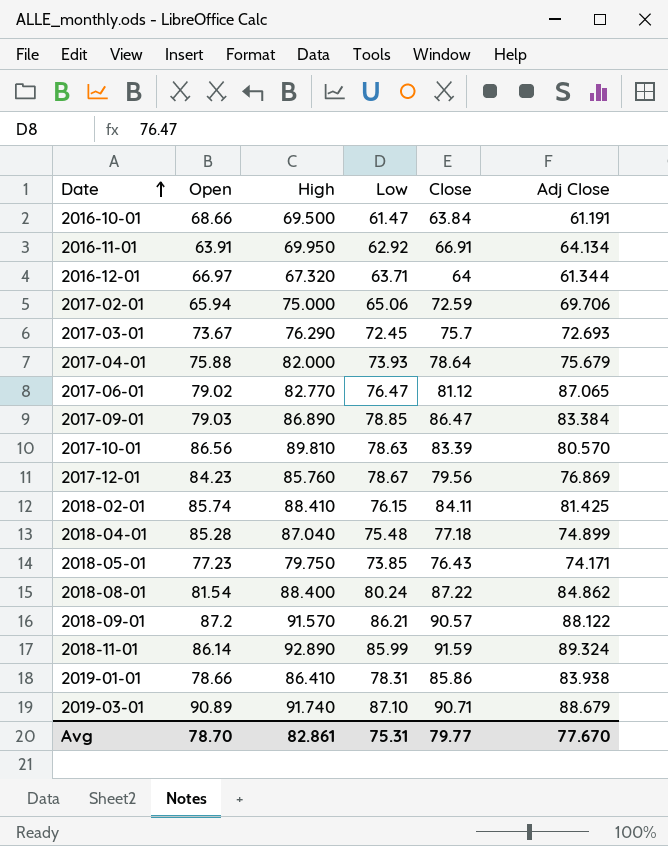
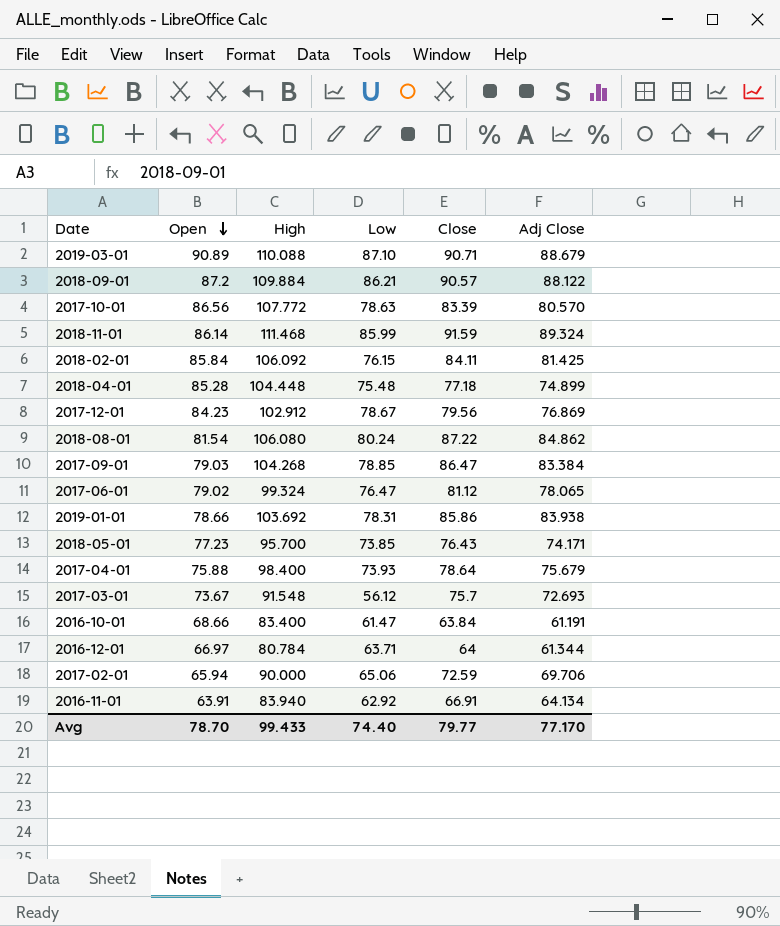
row order: Date ascending -> Open descending
2019-03-01 | High: 91.740 -> 110.088
2018-09-01 | High: 91.570 -> 109.884
2017-10-01 | High: 89.810 -> 107.772
2018-11-01 | High: 92.890 -> 111.468
2018-02-01 | Open: 85.74 -> 85.84
2018-02-01 | High: 88.410 -> 106.092
2018-04-01 | High: 87.040 -> 104.448
2017-12-01 | High: 85.760 -> 102.912
2018-08-01 | High: 88.400 -> 106.080
2017-09-01 | High: 86.890 -> 104.268
2017-06-01 | High: 82.770 -> 99.324
2017-06-01 | Adj Close: 87.065 -> 78.065
2019-01-01 | High: 86.410 -> 103.692
2018-05-01 | High: 79.750 -> 95.700
2017-04-01 | High: 82.000 -> 98.400
2017-03-01 | High: 76.290 -> 91.548
2017-03-01 | Low: 72.45 -> 56.12
2016-10-01 | High: 69.500 -> 83.400
2016-12-01 | High: 67.320 -> 80.784
2017-02-01 | High: 75.000 -> 90.000
2016-11-01 | High: 69.950 -> 83.940
Avg | High: 82.861 -> 99.433
Avg | Low: 75.31 -> 74.40
Avg | Adj Close: 77.670 -> 77.170

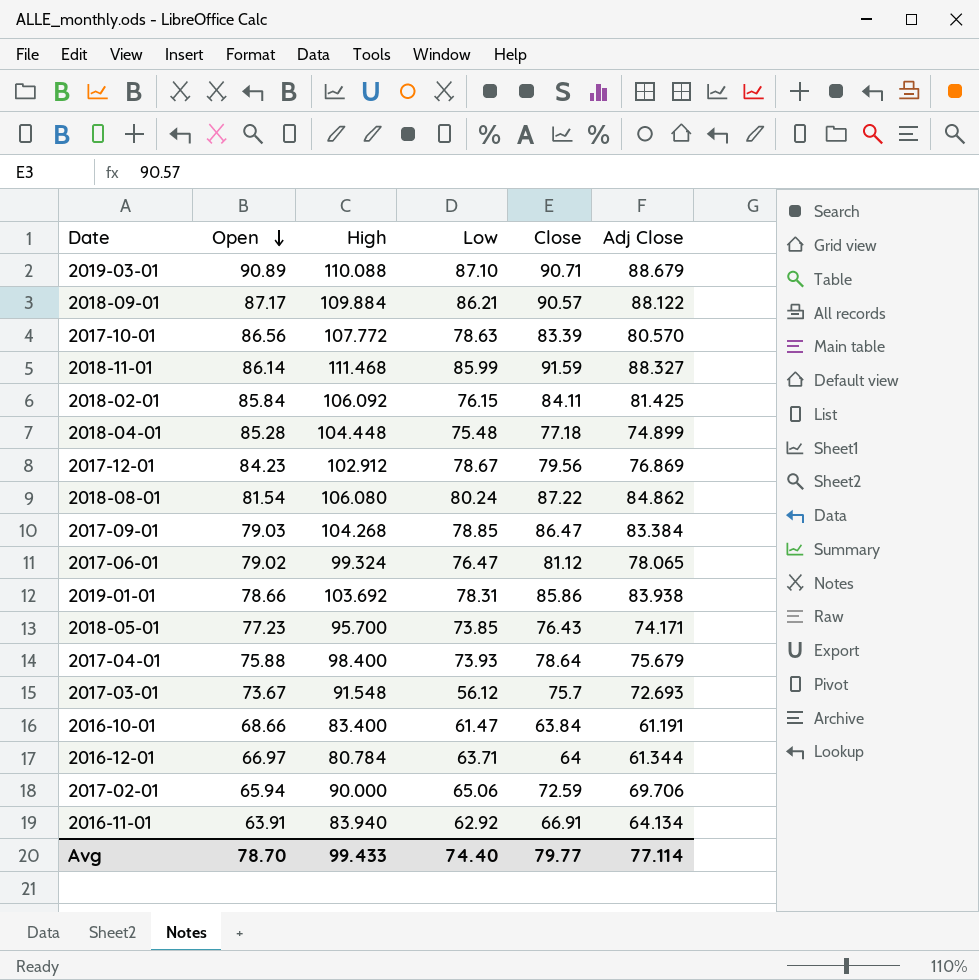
2018-09-01 | Open: 87.2 -> 87.17
2018-11-01 | Adj Close: 89.324 -> 88.327
Avg | Adj Close: 77.170 -> 77.114

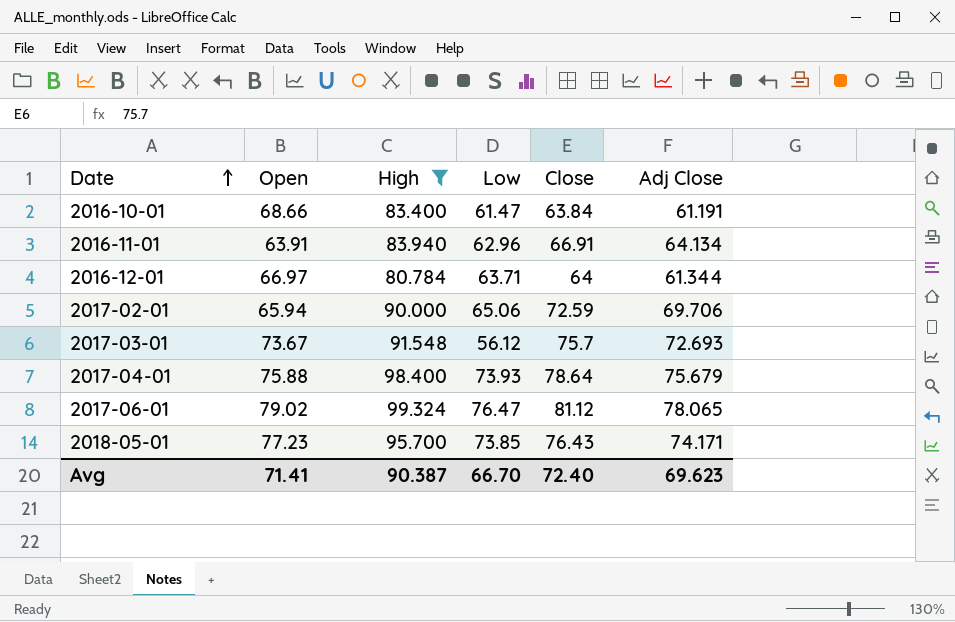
filter: none -> High <= 99.324
row order: Open descending -> Date ascending
2016-11-01 | Low: 62.92 -> 62.96
Avg | Open: 78.70 -> 71.41
Avg | High: 99.433 -> 90.387
Avg | Low: 74.40 -> 66.70
Avg | Close: 79.77 -> 72.40
Avg | Adj Close: 77.114 -> 69.623

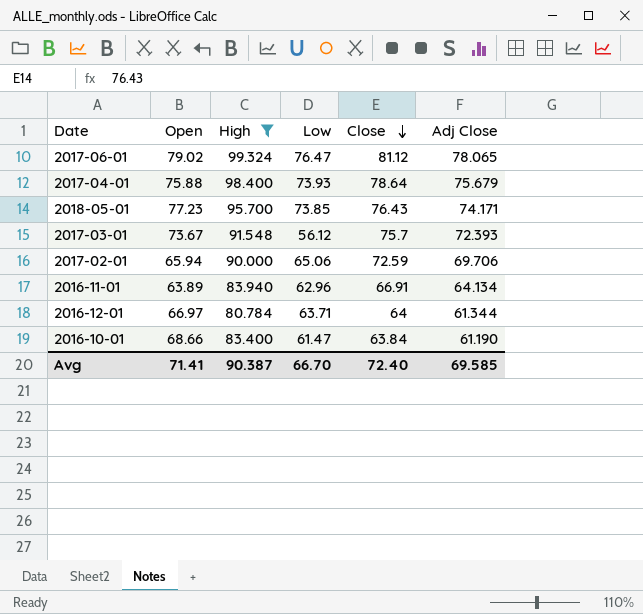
row order: Date ascending -> Close descending
2017-03-01 | Adj Close: 72.693 -> 72.393
2016-11-01 | Open: 63.91 -> 63.89
2016-10-01 | Adj Close: 61.191 -> 61.190
Avg | Adj Close: 69.623 -> 69.585

